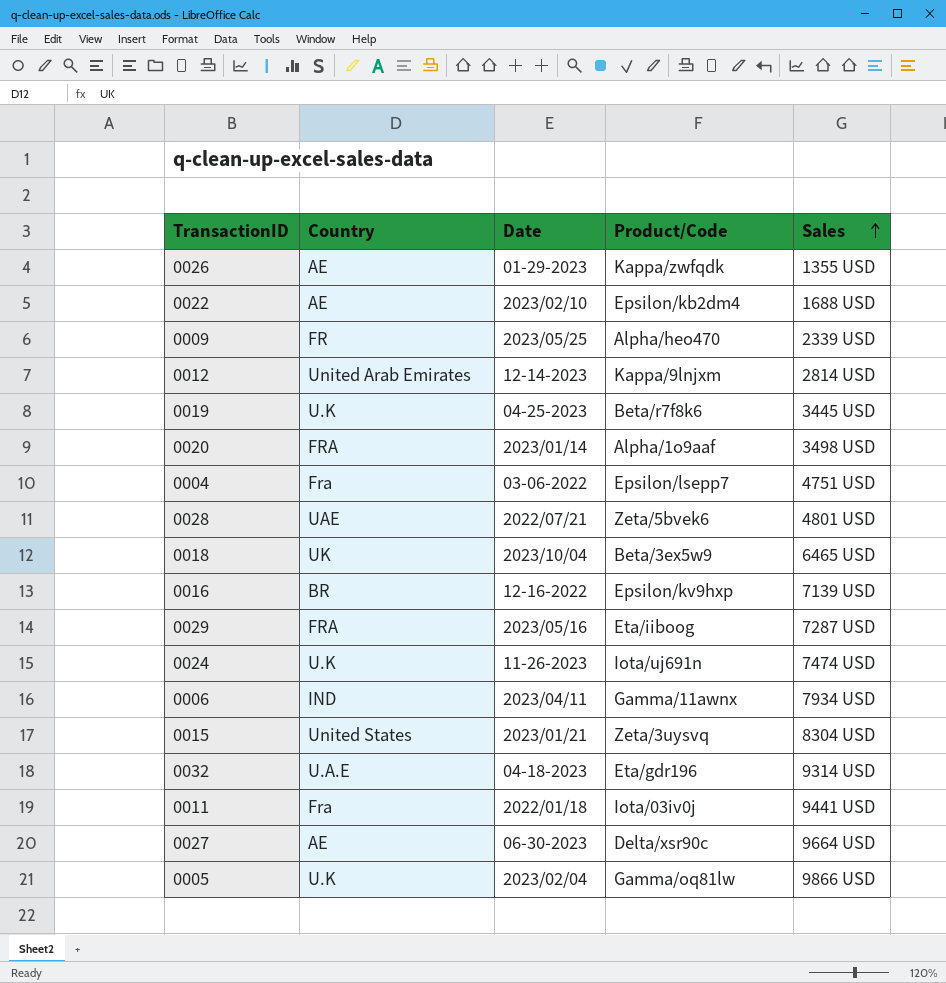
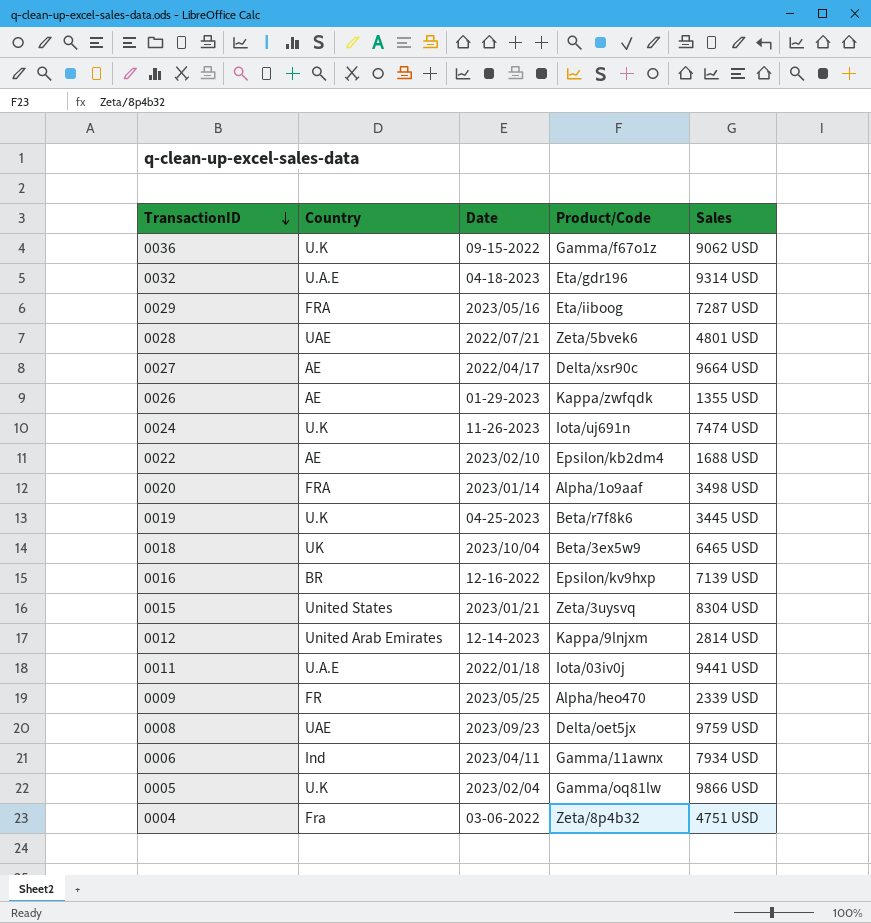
row order: Sales ascending -> TransactionID descending
row 0036: none -> U.K | 09-15-2022 | Gamma/f67o1z | 9062 USD
0027 | Date: 06-30-2023 -> 2022/04/17
0011 | Country: Fra -> U.A.E
row 0008: none -> UAE | 2023/09/23 | Delta/oet5jx | 9759 USD
0006 | Country: IND -> Ind
0004 | Product/Code: Epsilon/lsepp7 -> Zeta/8p4b32

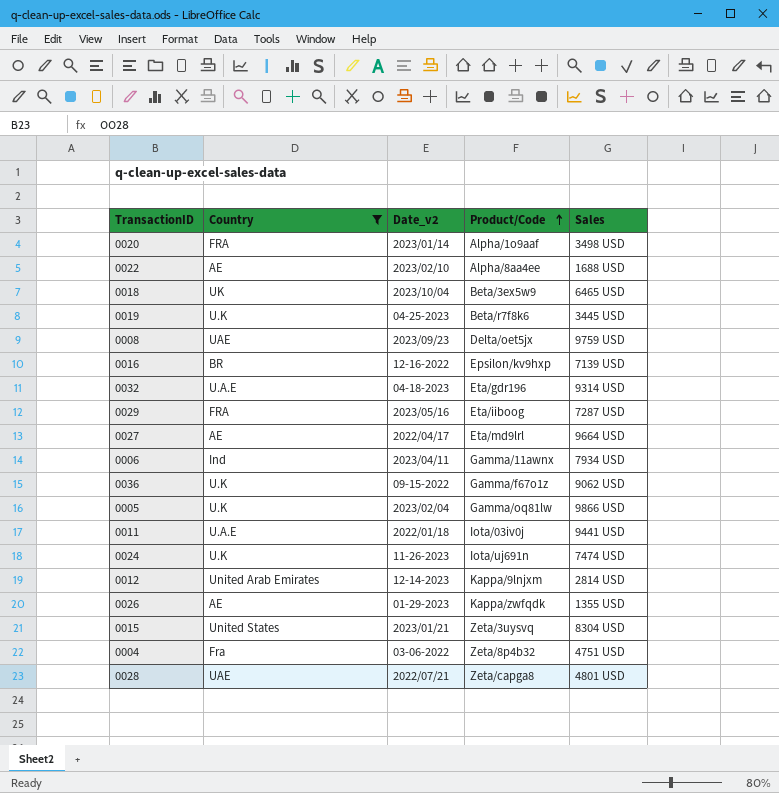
filter: none -> Country != FR
row order: TransactionID descending -> Product/Code ascending
column name: Date -> Date_v2
0022 | Product/Code: Epsilon/kb2dm4 -> Alpha/8aa4ee
0027 | Product/Code: Delta/xsr90c -> Eta/md9lrl
0028 | Product/Code: Zeta/5bvek6 -> Zeta/capga8

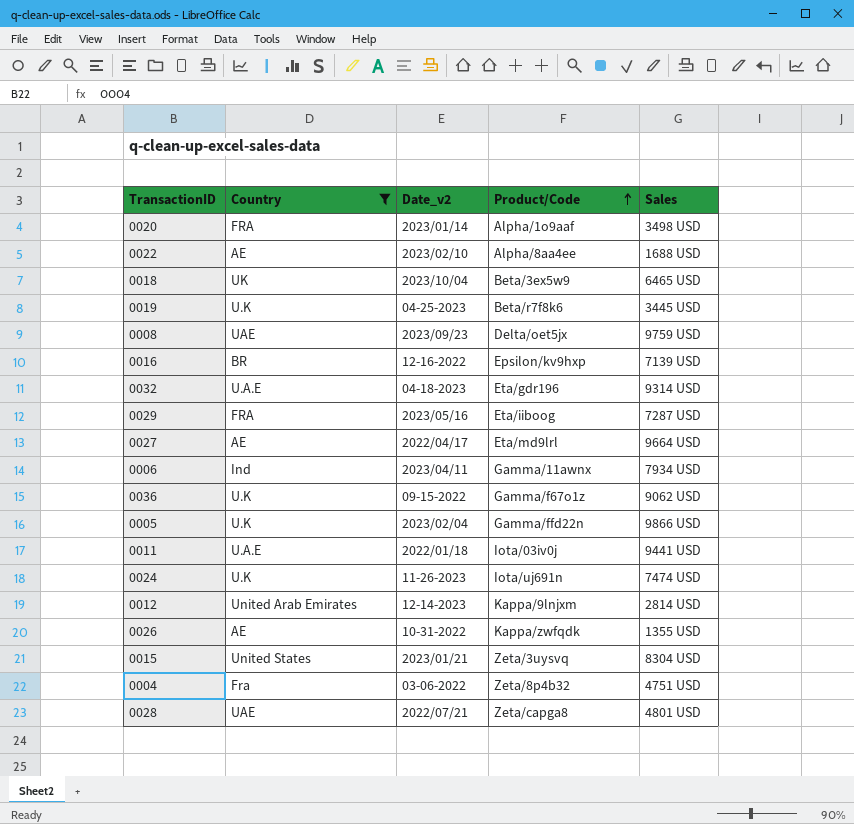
0005 | Product/Code: Gamma/oq81lw -> Gamma/ffd22n
0026 | Date_v2: 01-29-2023 -> 10-31-2022

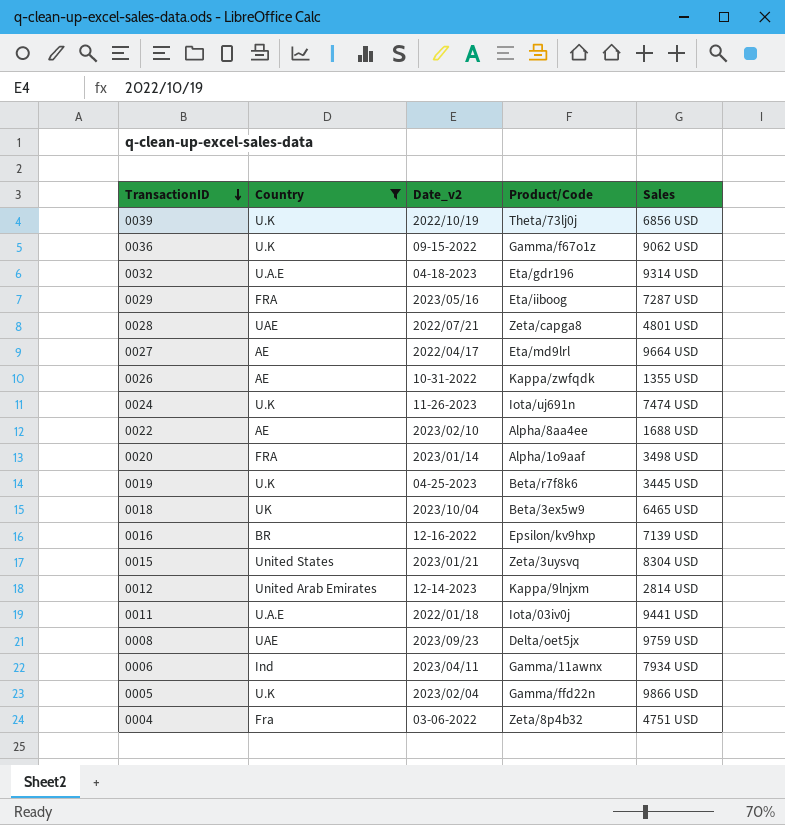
row order: Product/Code ascending -> TransactionID descending
row 0039: none -> U.K | 2022/10/19 | Theta/73lj0j | 6856 USD

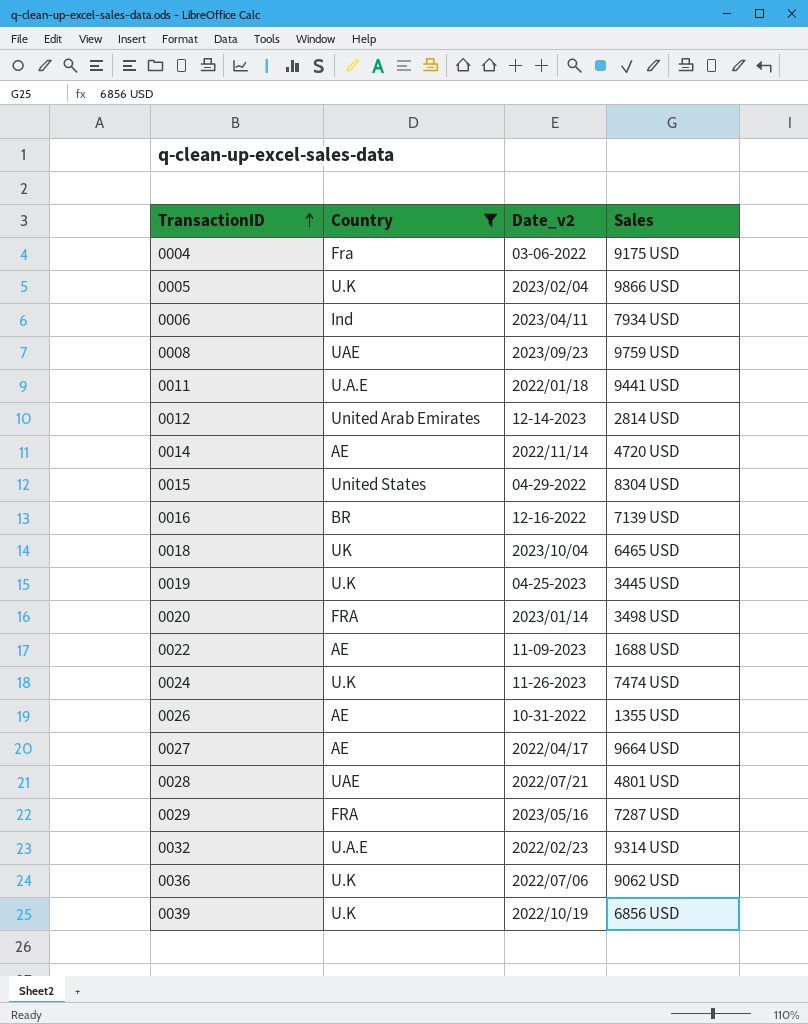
row order: TransactionID descending -> TransactionID ascending
column Product/Code | position: 4 -> none
0004 | Sales: 4751 USD -> 9175 USD
row 0014: none -> AE | 2022/11/14 | 4720 USD
0015 | Date_v2: 2023/01/21 -> 04-29-2022
0022 | Date_v2: 2023/02/10 -> 11-09-2023
0032 | Date_v2: 04-18-2023 -> 2022/02/23
0036 | Date_v2: 09-15-2022 -> 2022/07/06

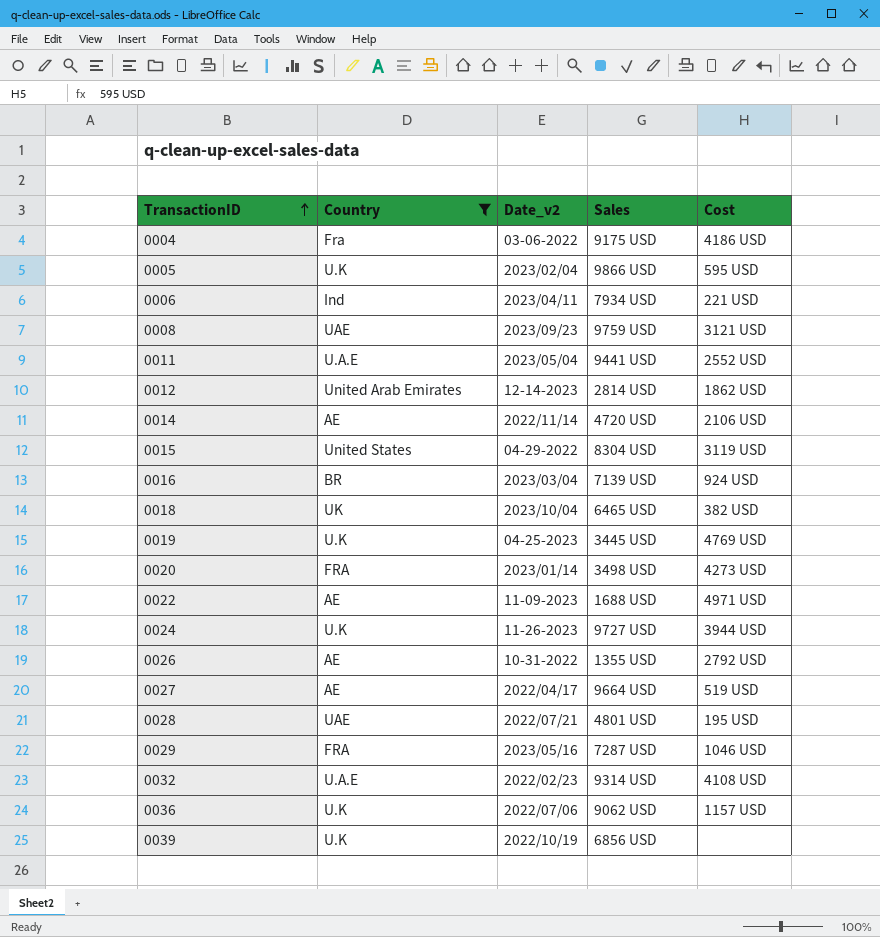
column Cost | position: none -> 5
0011 | Date_v2: 2022/01/18 -> 2023/05/04
0016 | Date_v2: 12-16-2022 -> 2023/03/04
0024 | Sales: 7474 USD -> 9727 USD

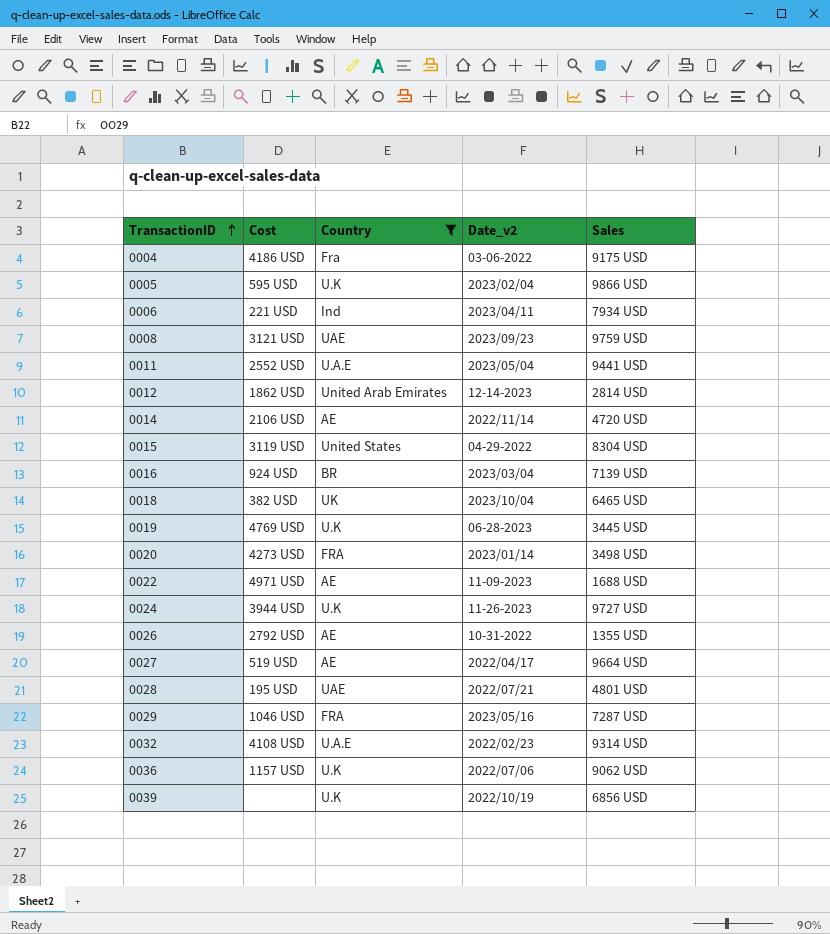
column Cost | position: 5 -> 2
0019 | Date_v2: 04-25-2023 -> 06-28-2023

